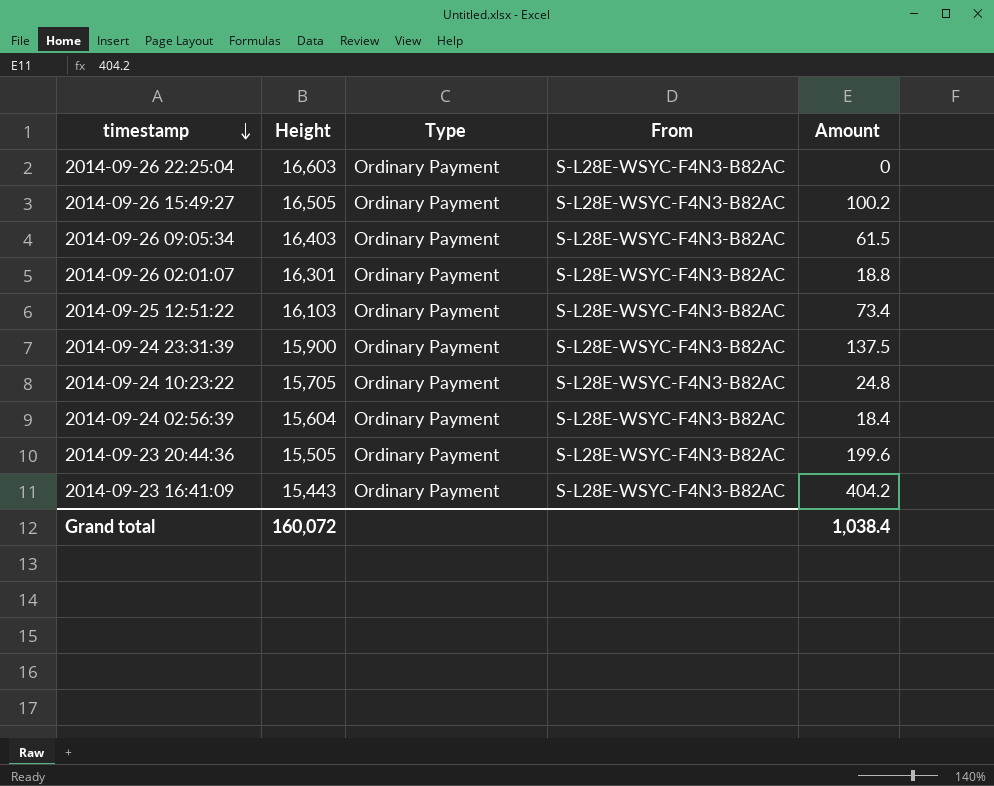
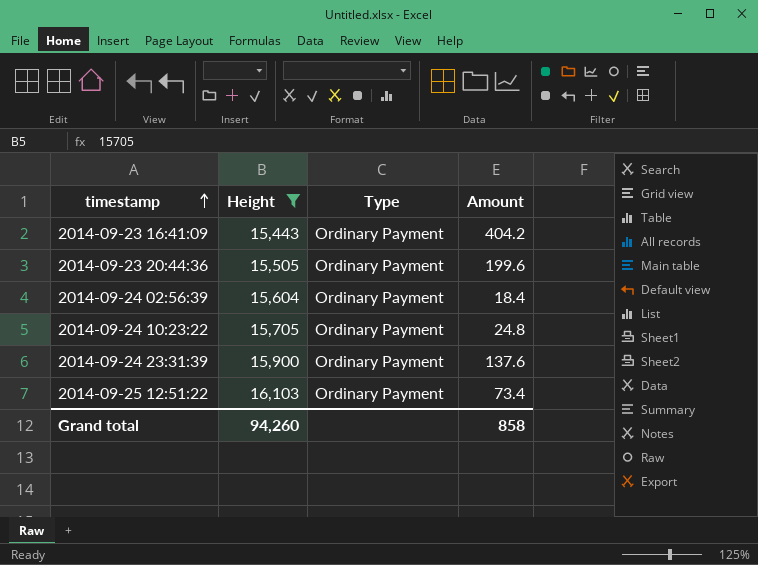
filter: none -> Height <= 16,103
row order: timestamp descending -> timestamp ascending
column From | position: 4 -> none
2014-09-24 23:31:39 | Amount: 137.5 -> 137.6
Grand total | Height: 160,072 -> 94,260
Grand total | Amount: 1,038.4 -> 858

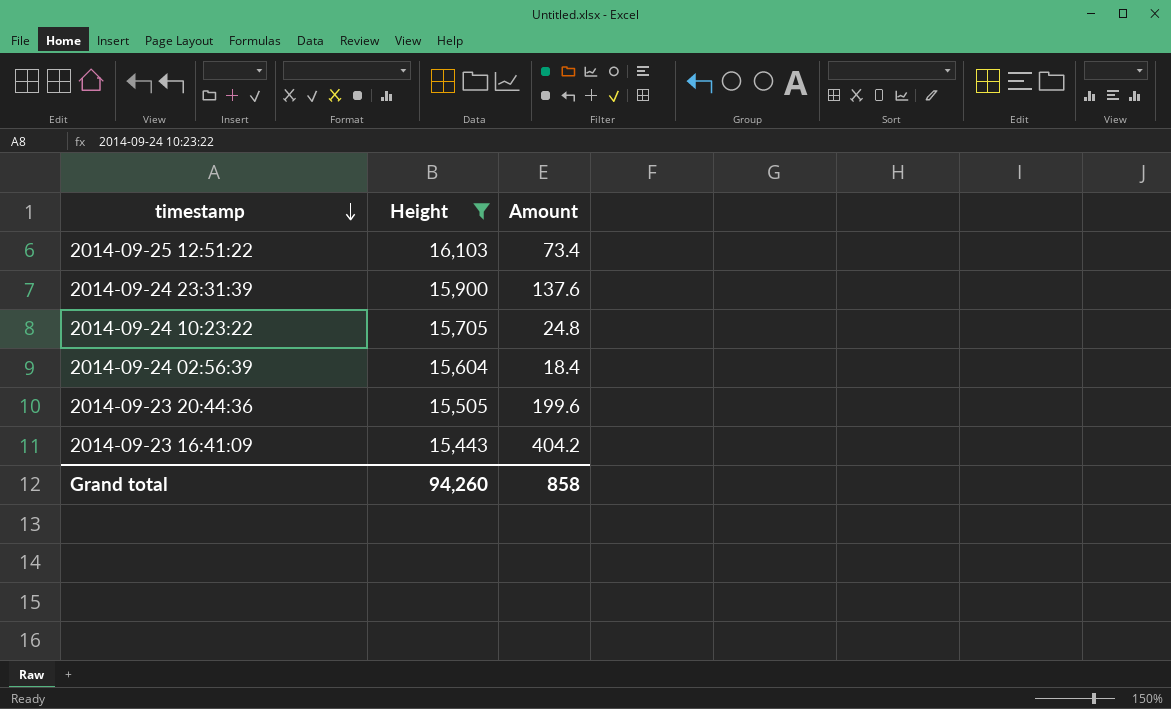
row order: timestamp ascending -> timestamp descending
column Type | position: 3 -> none

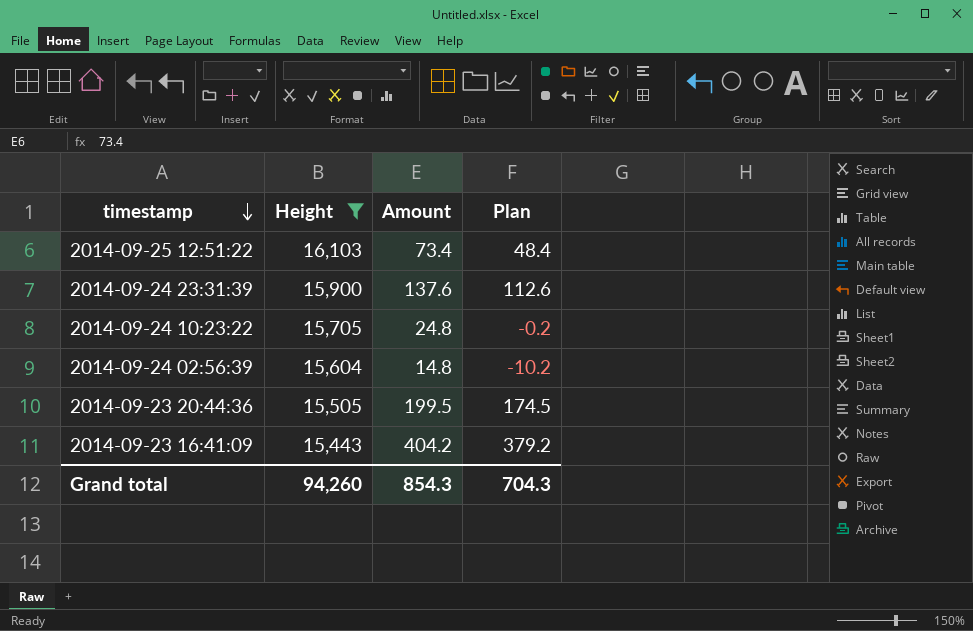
column Plan | formula: none -> [Amount] - 25
2014-09-24 02:56:39 | Amount: 18.4 -> 14.8
2014-09-23 20:44:36 | Amount: 199.6 -> 199.5
Grand total | Amount: 858 -> 854.3

